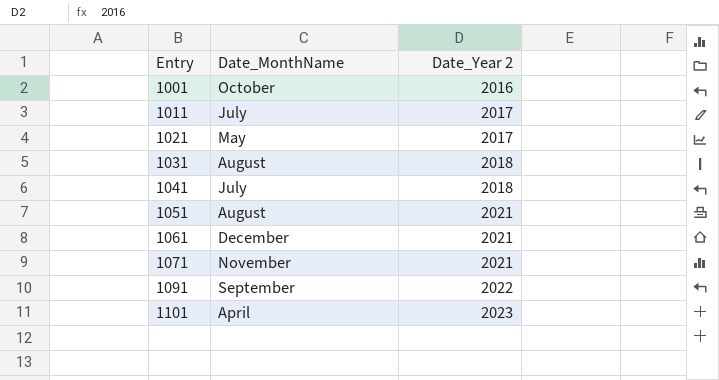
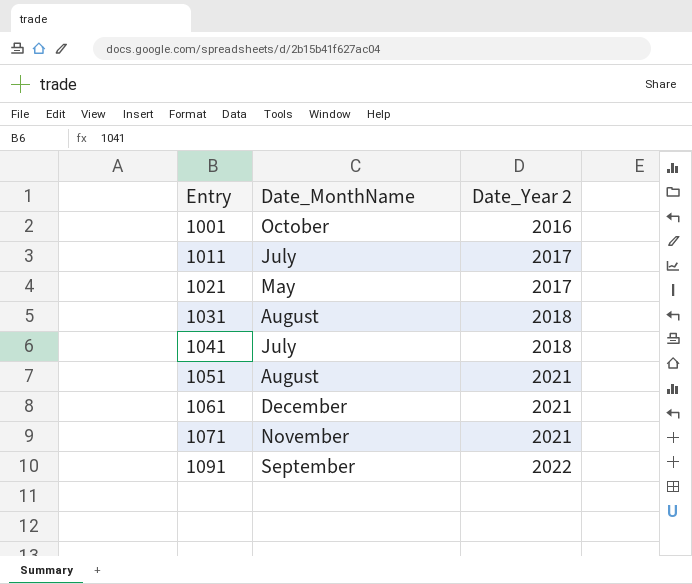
row 1101: April | 2023 -> none

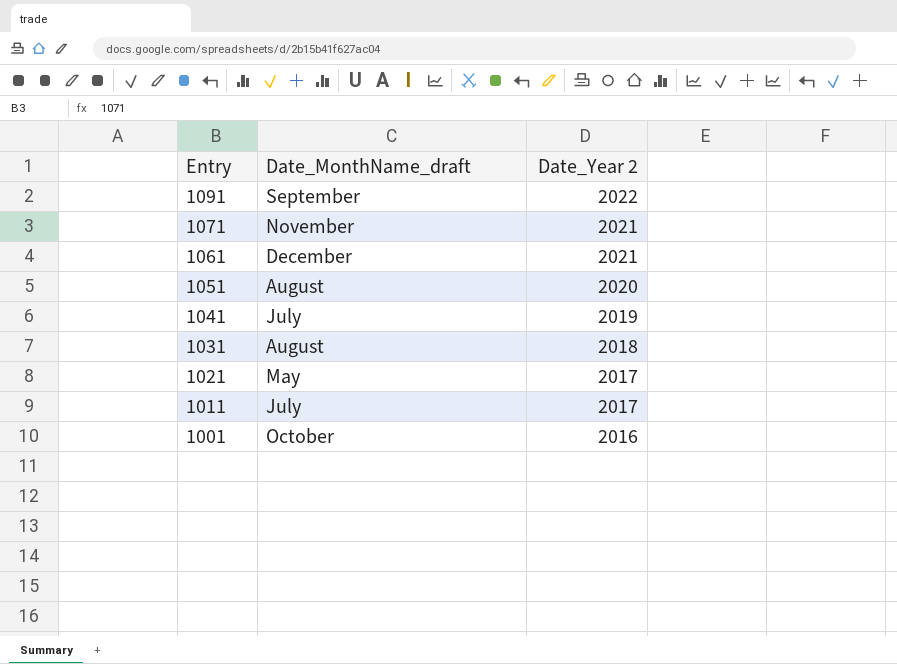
row order: Entry ascending -> Entry descending
column name: Date_MonthName -> Date_MonthName_draft
1051 | Date_Year 2: 2021 -> 2020
1041 | Date_Year 2: 2018 -> 2019

